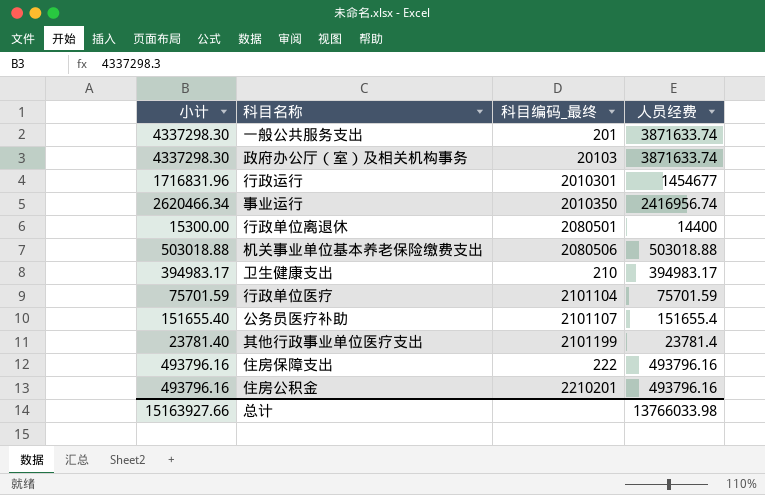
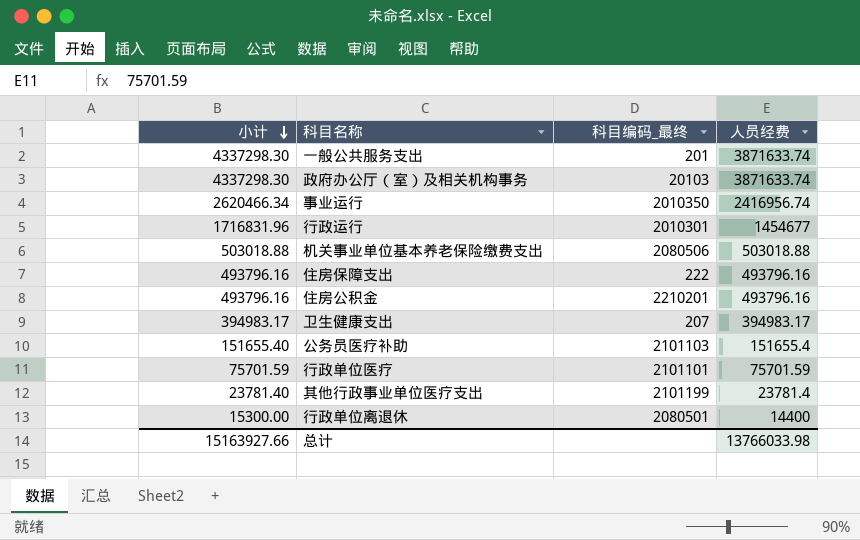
row order: none -> 小计 descending
卫生健康支出 | 科目编码_最终: 210 -> 207
公务员医疗补助 | 科目编码_最终: 2101107 -> 2101103
行政单位医疗 | 科目编码_最终: 2101104 -> 2101101

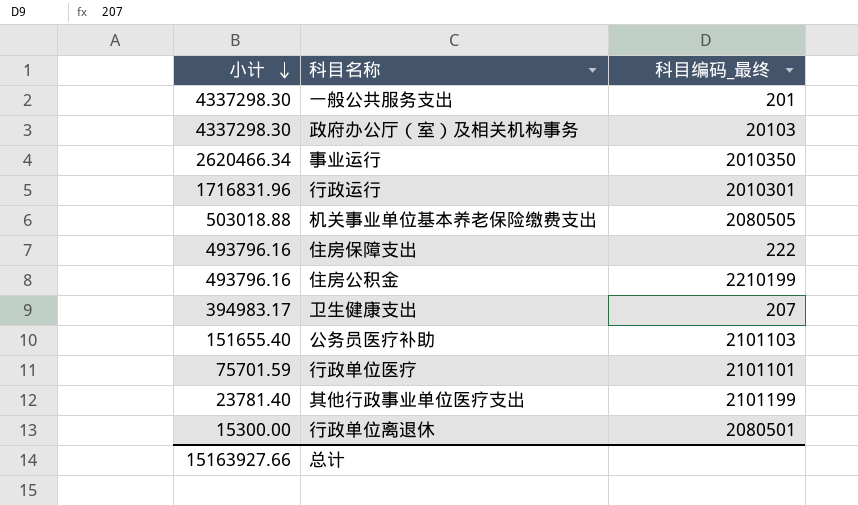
column 人员经费 | position: 4 -> none
机关事业单位基本养老保险缴费支出 | 科目编码_最终: 2080506 -> 2080505
住房公积金 | 科目编码_最终: 2210201 -> 2210199

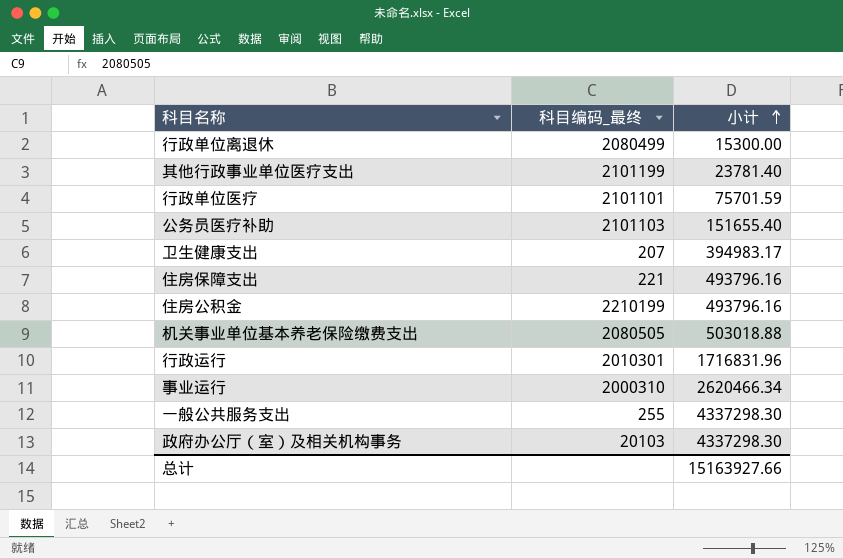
row order: 小计 descending -> 小计 ascending
column 小计 | position: 1 -> 3
行政单位离退休 | 科目编码_最终: 2080501 -> 2080499
住房保障支出 | 科目编码_最终: 222 -> 221
事业运行 | 科目编码_最终: 2010350 -> 2000310
一般公共服务支出 | 科目编码_最终: 201 -> 255

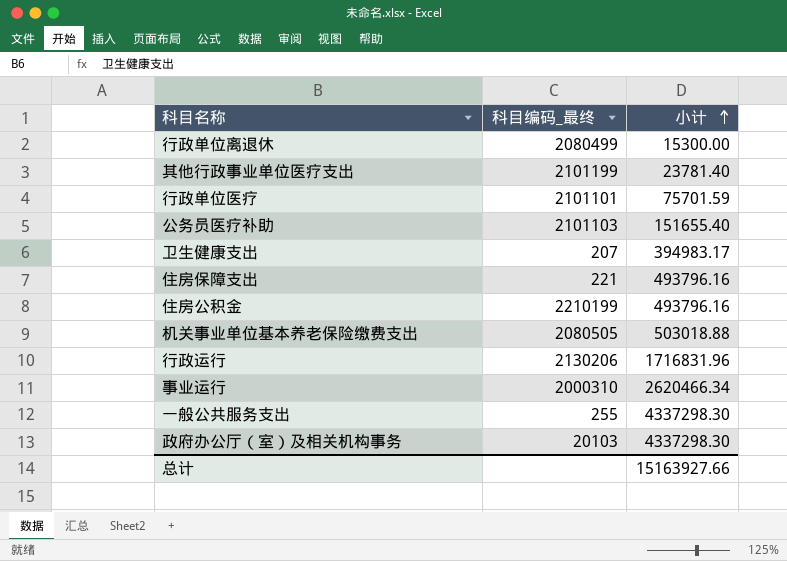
行政运行 | 科目编码_最终: 2010301 -> 2130206

